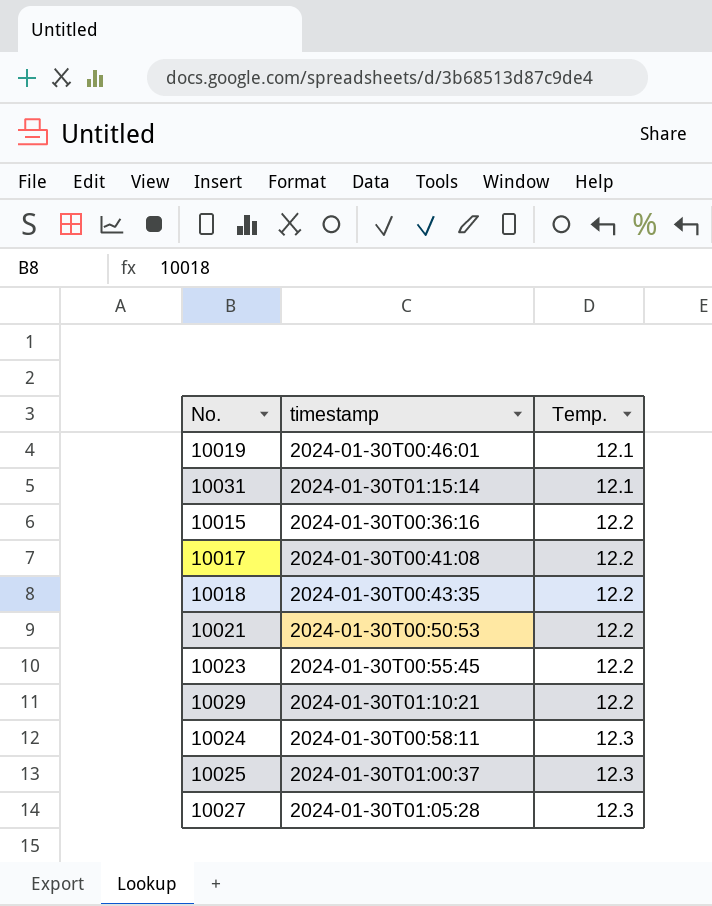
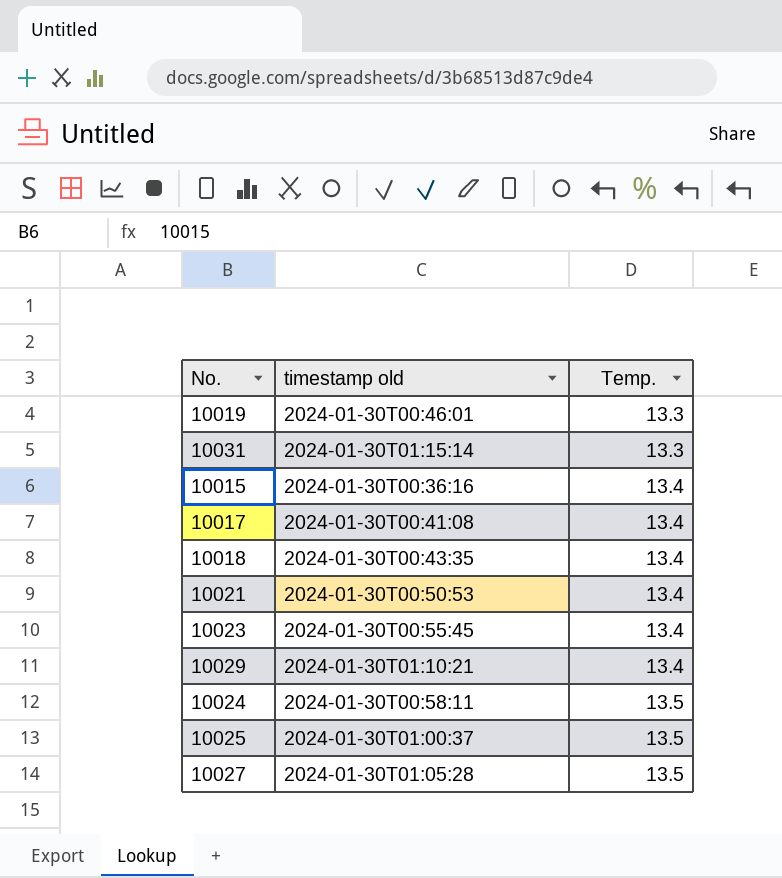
column name: timestamp -> timestamp old
10019 | Temp.: 12.1 -> 13.3
10031 | Temp.: 12.1 -> 13.3
10015 | Temp.: 12.2 -> 13.4
10017 | Temp.: 12.2 -> 13.4
10018 | Temp.: 12.2 -> 13.4
10021 | Temp.: 12.2 -> 13.4
10023 | Temp.: 12.2 -> 13.4
10029 | Temp.: 12.2 -> 13.4
10024 | Temp.: 12.3 -> 13.5
10025 | Temp.: 12.3 -> 13.5
10027 | Temp.: 12.3 -> 13.5

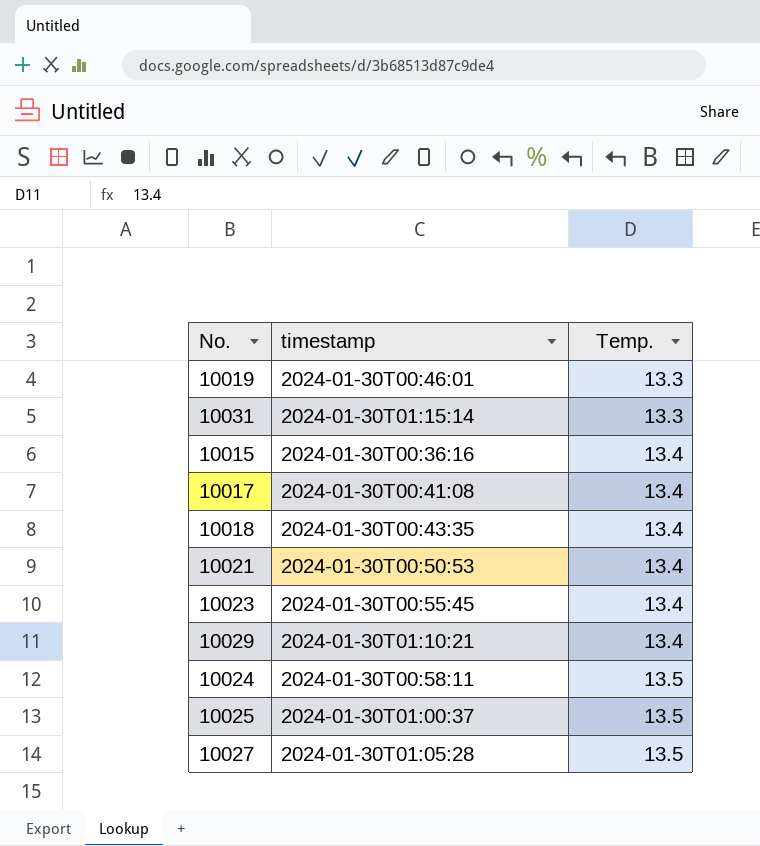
column name: timestamp old -> timestamp

